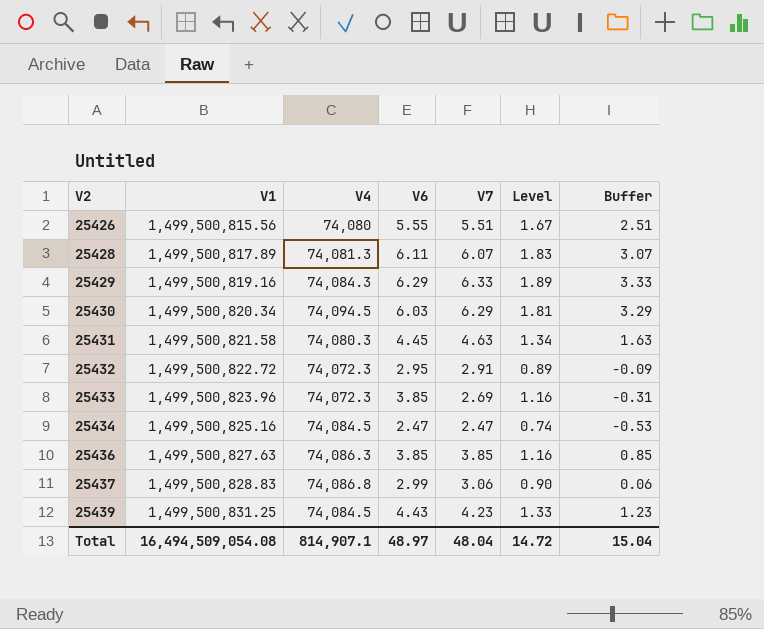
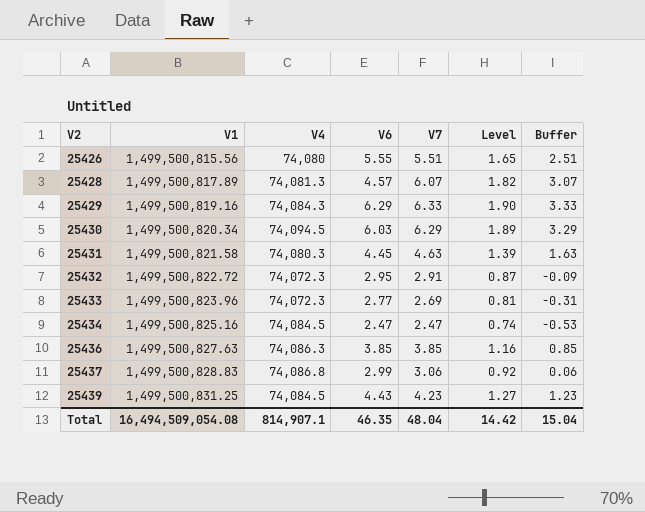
column Level | formula: [V6] * 0.3 -> [V7] * 0.3
25428 | V6: 6.11 -> 4.57
25433 | V6: 3.85 -> 2.77
Total | V6: 48.97 -> 46.35
Total | Level: 14.72 -> 14.42

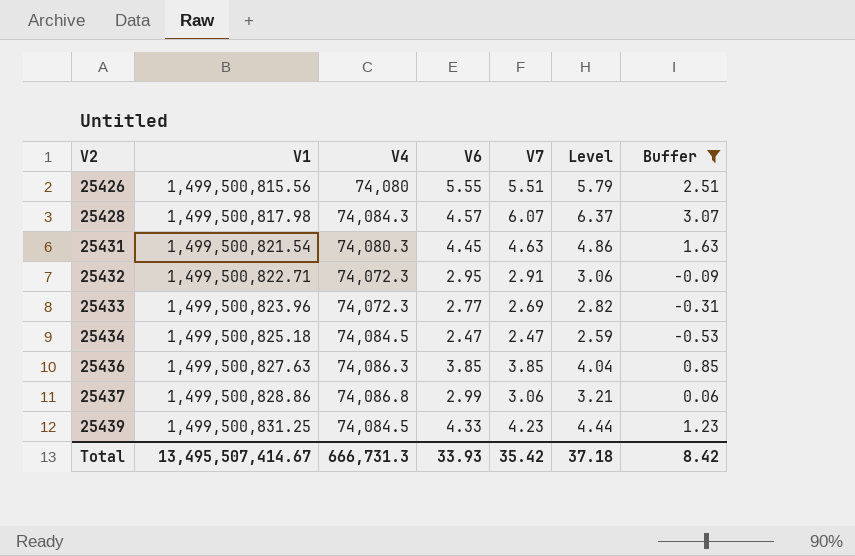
filter: none -> Buffer <= 3.07
column Level | formula: [V7] * 0.3 -> [V7] * 1.05
25428 | V1: 1,499,500,817.89 -> 1,499,500,817.98
25428 | V4: 74,081.3 -> 74,084.3
25431 | V1: 1,499,500,821.58 -> 1,499,500,821.54
25432 | V1: 1,499,500,822.72 -> 1,499,500,822.71
25434 | V1: 1,499,500,825.16 -> 1,499,500,825.18
25437 | V1: 1,499,500,828.83 -> 1,499,500,828.86
25439 | V6: 4.43 -> 4.33
Total | V1: 16,494,509,054.08 -> 13,495,507,414.67
Total | V4: 814,907.1 -> 666,731.3
Total | V6: 46.35 -> 33.93
Total | V7: 48.04 -> 35.42
Total | Level: 14.42 -> 37.18
Total | Buffer: 15.04 -> 8.42

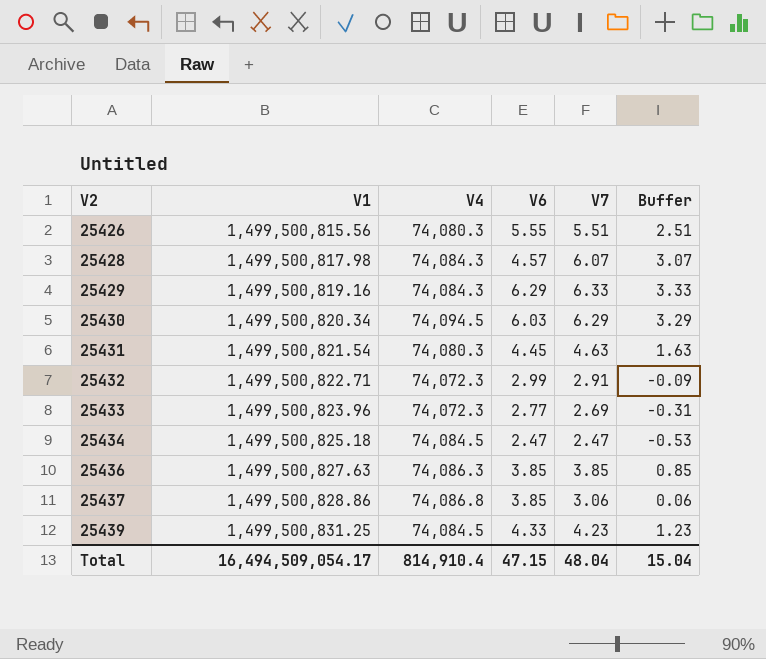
filter: Buffer <= 3.07 -> none
column Level | formula: [V7] * 1.05 -> none
25426 | V4: 74,080 -> 74,080.3
25432 | V6: 2.95 -> 2.99
25437 | V6: 2.99 -> 3.85
Total | V1: 13,495,507,414.67 -> 16,494,509,054.17
Total | V4: 666,731.3 -> 814,910.4
Total | V6: 33.93 -> 47.15
Total | V7: 35.42 -> 48.04
Total | Buffer: 8.42 -> 15.04

